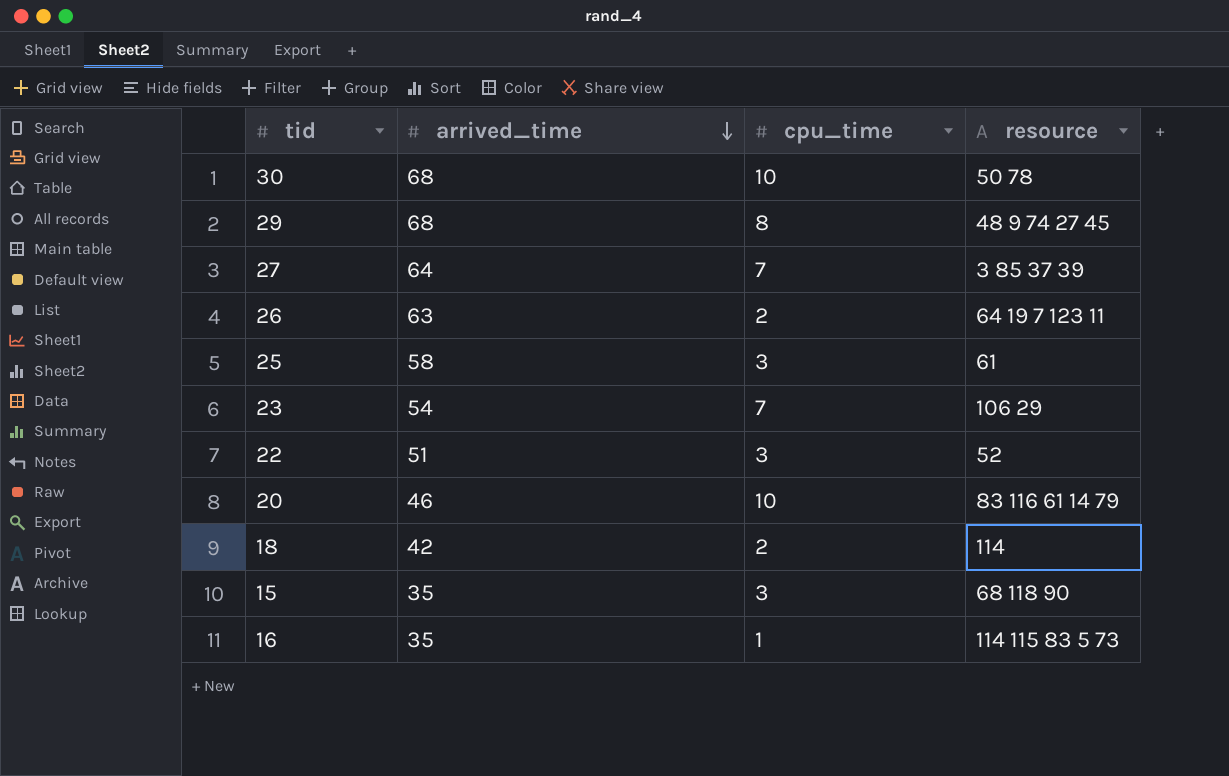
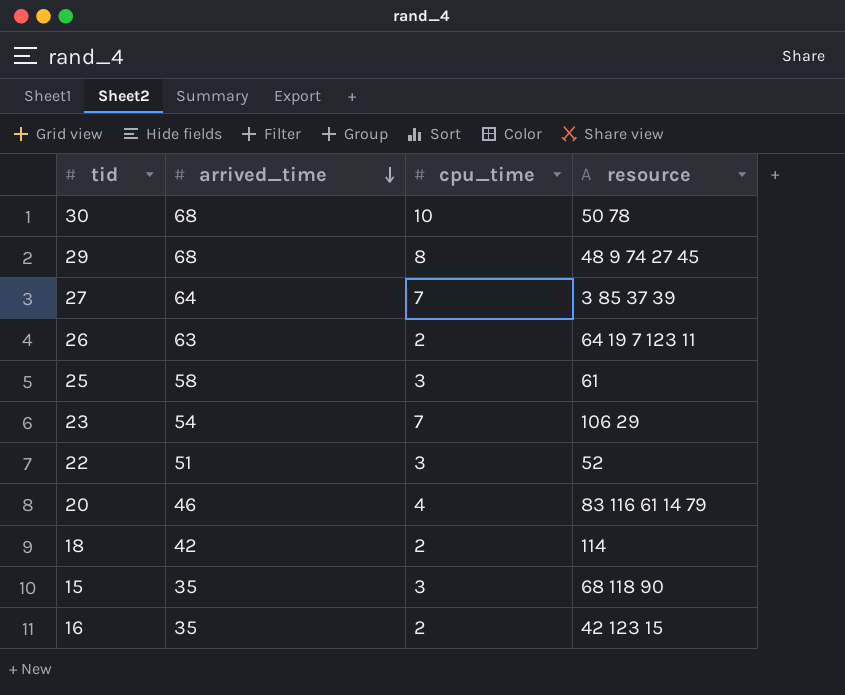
20 | cpu_time: 10 -> 4
16 | cpu_time: 1 -> 2
16 | resource: 114 115 83 5 73 -> 42 123 15

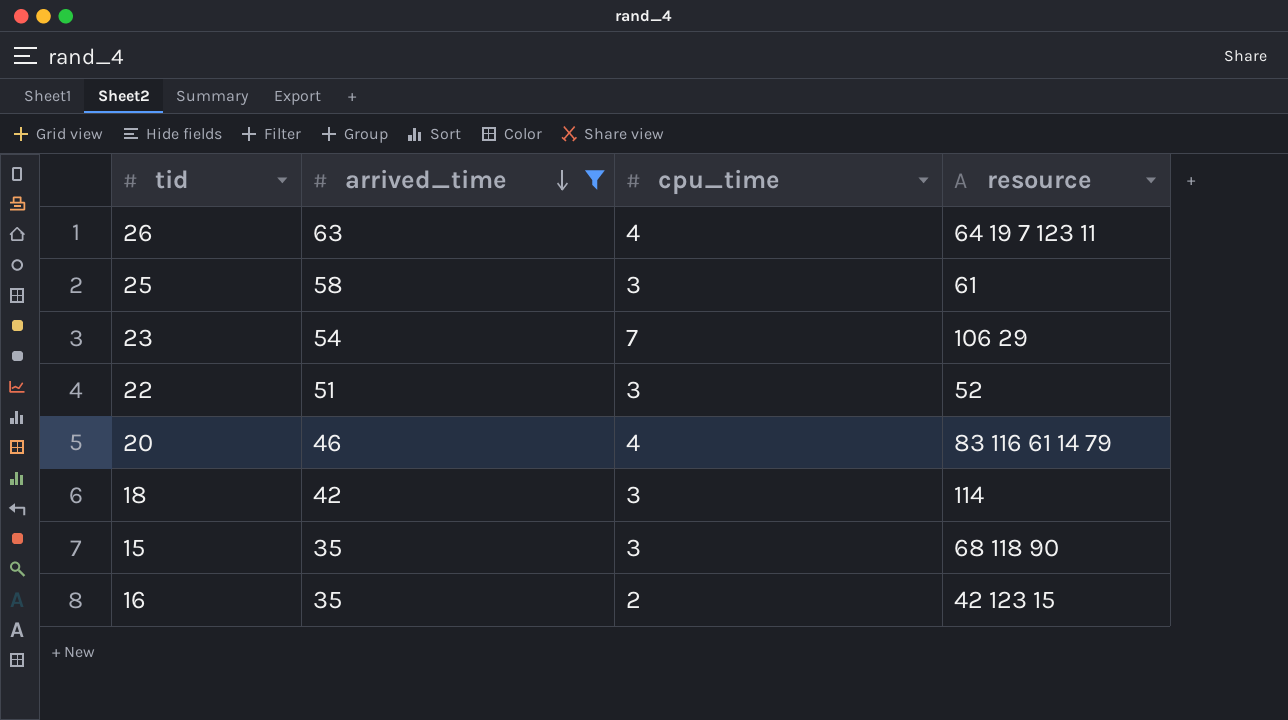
filter: none -> arrived_time <= 63
26 | cpu_time: 2 -> 4
18 | cpu_time: 2 -> 3

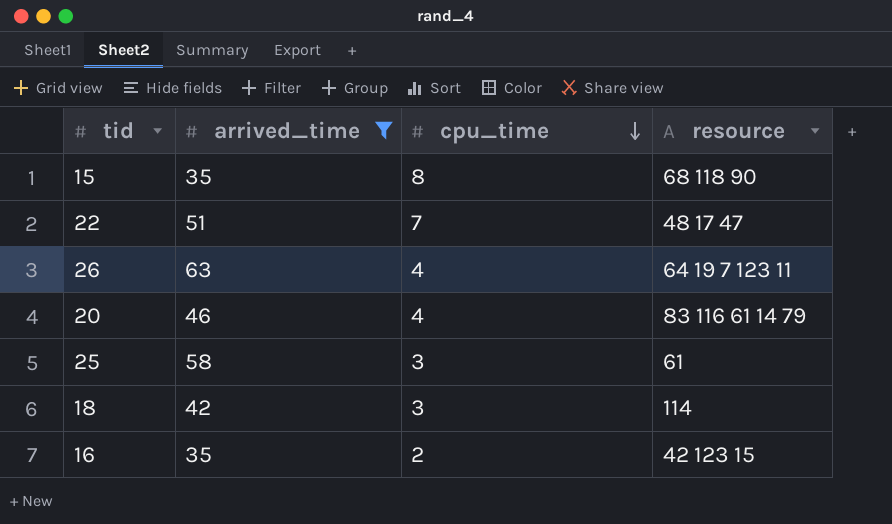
row order: arrived_time descending -> cpu_time descending
row 23: 54 | 7 | 106 29 -> none
15 | cpu_time: 3 -> 8
22 | cpu_time: 3 -> 7
22 | resource: 52 -> 48 17 47

